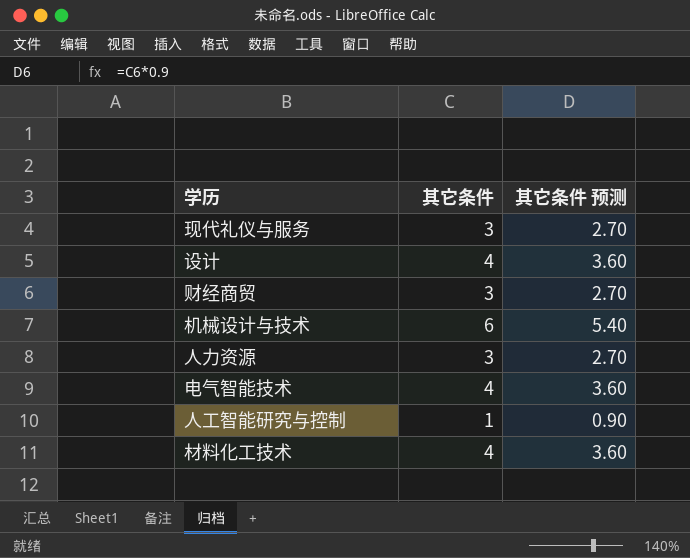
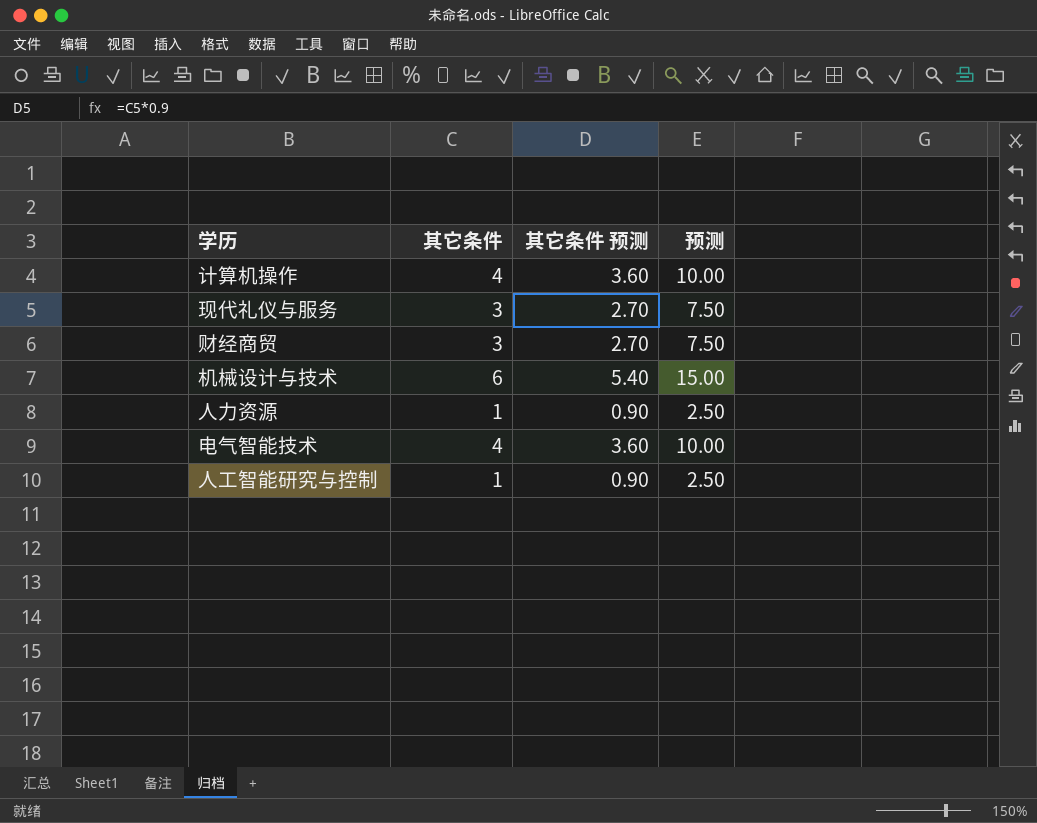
column 预测 | formula: none -> [其它条件] * 2.5
row 设计: 4 | 3.60 -> none
row 材料化工技术: 4 | 3.60 -> none
row 计算机操作: none -> 4 | 3.60 | 10.00
人力资源 | 其它条件: 3 -> 1
人力资源 | 其它条件 预测: 2.70 -> 0.90

